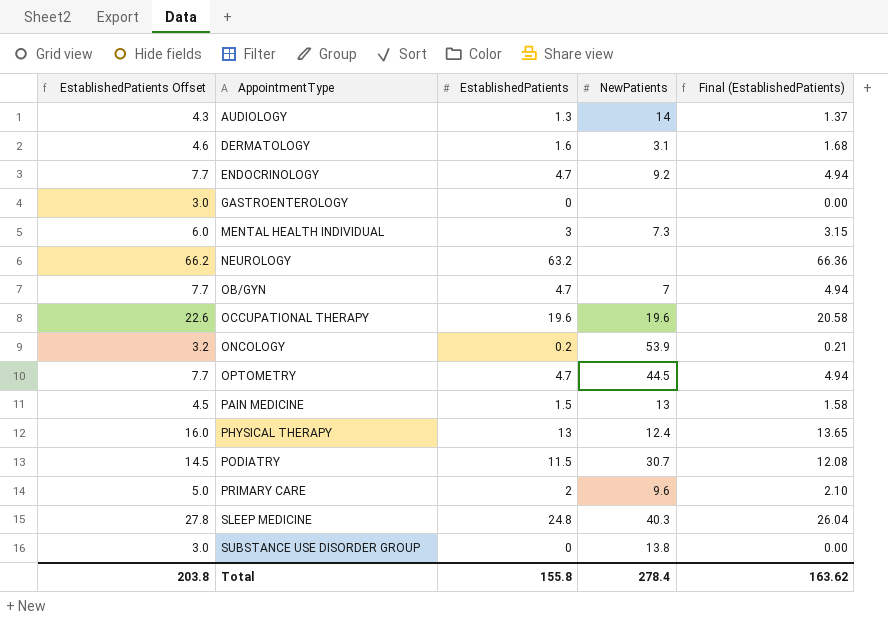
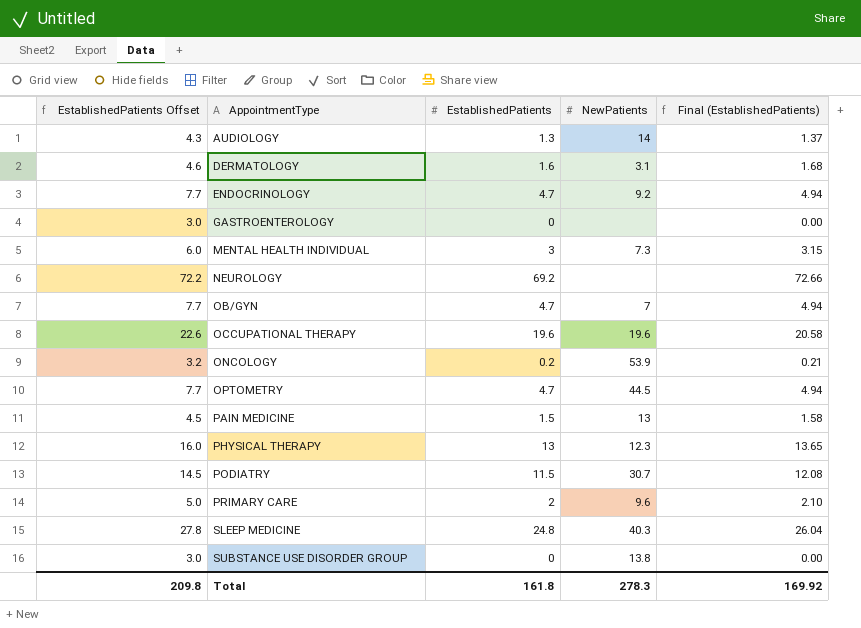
NEUROLOGY | EstablishedPatients Offset: 66.2 -> 72.2
NEUROLOGY | EstablishedPatients: 63.2 -> 69.2
NEUROLOGY | Final (EstablishedPatients): 66.36 -> 72.66
PHYSICAL THERAPY | NewPatients: 12.4 -> 12.3
Total | EstablishedPatients Offset: 203.8 -> 209.8
Total | EstablishedPatients: 155.8 -> 161.8
Total | NewPatients: 278.4 -> 278.3
Total | Final (EstablishedPatients): 163.62 -> 169.92

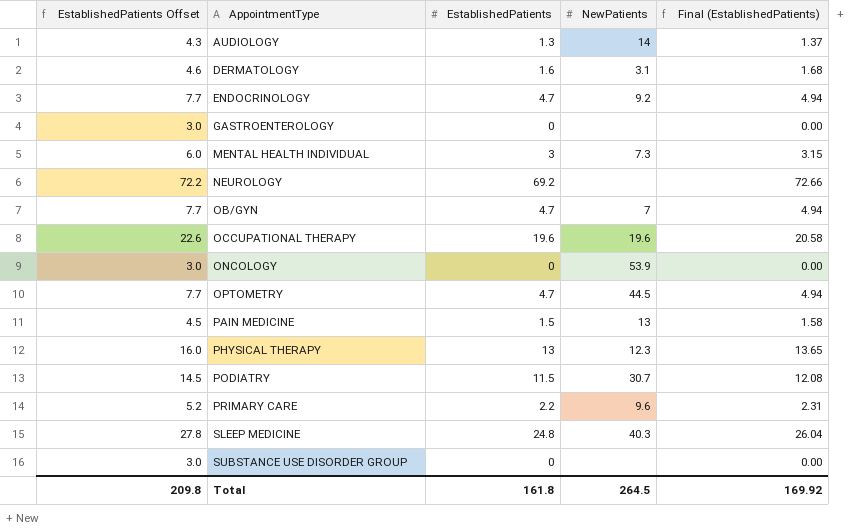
ONCOLOGY | EstablishedPatients Offset: 3.2 -> 3.0
ONCOLOGY | EstablishedPatients: 0.2 -> 0
ONCOLOGY | Final (EstablishedPatients): 0.21 -> 0.00
PRIMARY CARE | EstablishedPatients Offset: 5.0 -> 5.2
PRIMARY CARE | EstablishedPatients: 2 -> 2.2
PRIMARY CARE | Final (EstablishedPatients): 2.10 -> 2.31
SUBSTANCE USE DISORDER GROUP | NewPatients: 13.8 -> none
Total | NewPatients: 278.3 -> 264.5

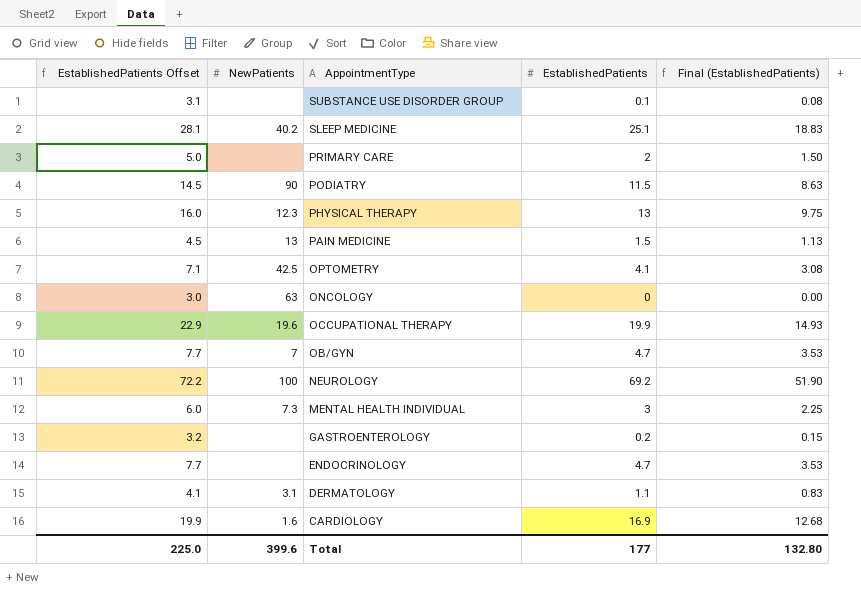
row order: AppointmentType ascending -> AppointmentType descending
column NewPatients | position: 4 -> 2
column Final (EstablishedPatients) | formula: [EstablishedPatients] * 1.05 -> [EstablishedPatients] * 0.75
row AUDIOLOGY: 4.3 | 1.3 | 14 | 1.37 -> none
SUBSTANCE USE DISORDER GROUP | EstablishedPatients Offset: 3.0 -> 3.1
SUBSTANCE USE DISORDER GROUP | EstablishedPatients: 0 -> 0.1
SLEEP MEDICINE | EstablishedPatients Offset: 27.8 -> 28.1
SLEEP MEDICINE | NewPatients: 40.3 -> 40.2
SLEEP MEDICINE | EstablishedPatients: 24.8 -> 25.1
PRIMARY CARE | EstablishedPatients Offset: 5.2 -> 5.0
PRIMARY CARE | NewPatients: 9.6 -> none
PRIMARY CARE | EstablishedPatients: 2.2 -> 2
PODIATRY | NewPatients: 30.7 -> 90
OPTOMETRY | EstablishedPatients Offset: 7.7 -> 7.1
OPTOMETRY | NewPatients: 44.5 -> 42.5
OPTOMETRY | EstablishedPatients: 4.7 -> 4.1
ONCOLOGY | NewPatients: 53.9 -> 63
OCCUPATIONAL THERAPY | EstablishedPatients Offset: 22.6 -> 22.9
OCCUPATIONAL THERAPY | EstablishedPatients: 19.6 -> 19.9
NEUROLOGY | NewPatients: none -> 100
GASTROENTEROLOGY | EstablishedPatients Offset: 3.0 -> 3.2
GASTROENTEROLOGY | EstablishedPatients: 0 -> 0.2
ENDOCRINOLOGY | NewPatients: 9.2 -> none
DERMATOLOGY | EstablishedPatients Offset: 4.6 -> 4.1
DERMATOLOGY | EstablishedPatients: 1.6 -> 1.1
row CARDIOLOGY: none -> 19.9 | 1.6 | 16.9 | 12.68
Total | EstablishedPatients Offset: 209.8 -> 225.0
Total | NewPatients: 264.5 -> 399.6
Total | EstablishedPatients: 161.8 -> 177
Total | Final (EstablishedPatients): 169.92 -> 132.80

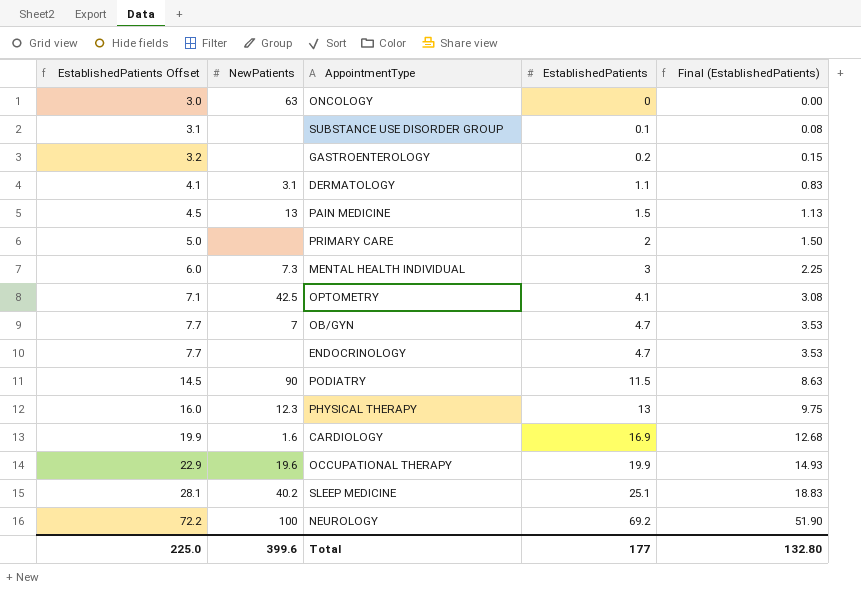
row order: AppointmentType descending -> EstablishedPatients Offset ascending

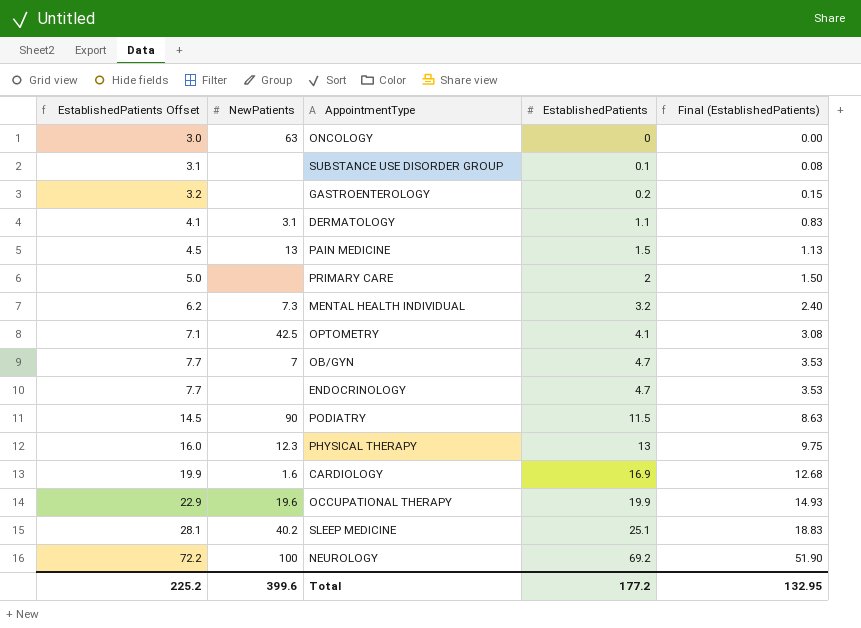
MENTAL HEALTH INDIVIDUAL | EstablishedPatients Offset: 6.0 -> 6.2
MENTAL HEALTH INDIVIDUAL | EstablishedPatients: 3 -> 3.2
MENTAL HEALTH INDIVIDUAL | Final (EstablishedPatients): 2.25 -> 2.40
Total | EstablishedPatients Offset: 225.0 -> 225.2
Total | EstablishedPatients: 177 -> 177.2
Total | Final (EstablishedPatients): 132.80 -> 132.95

